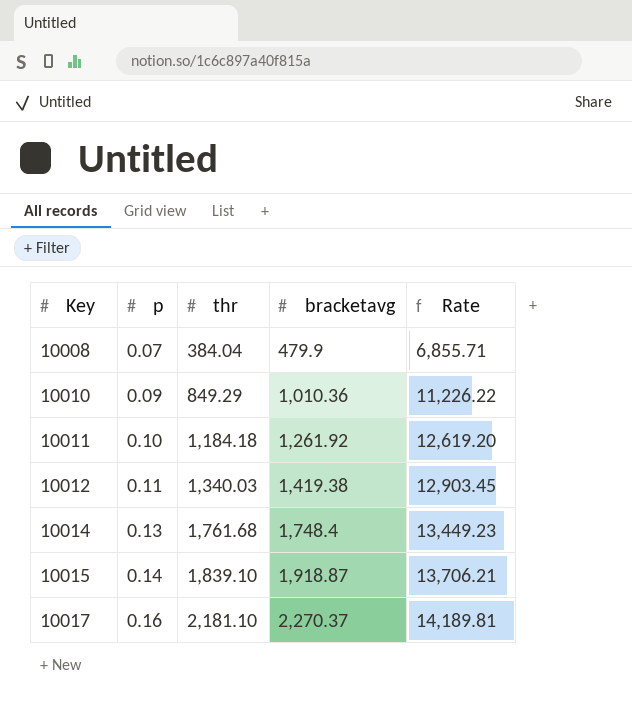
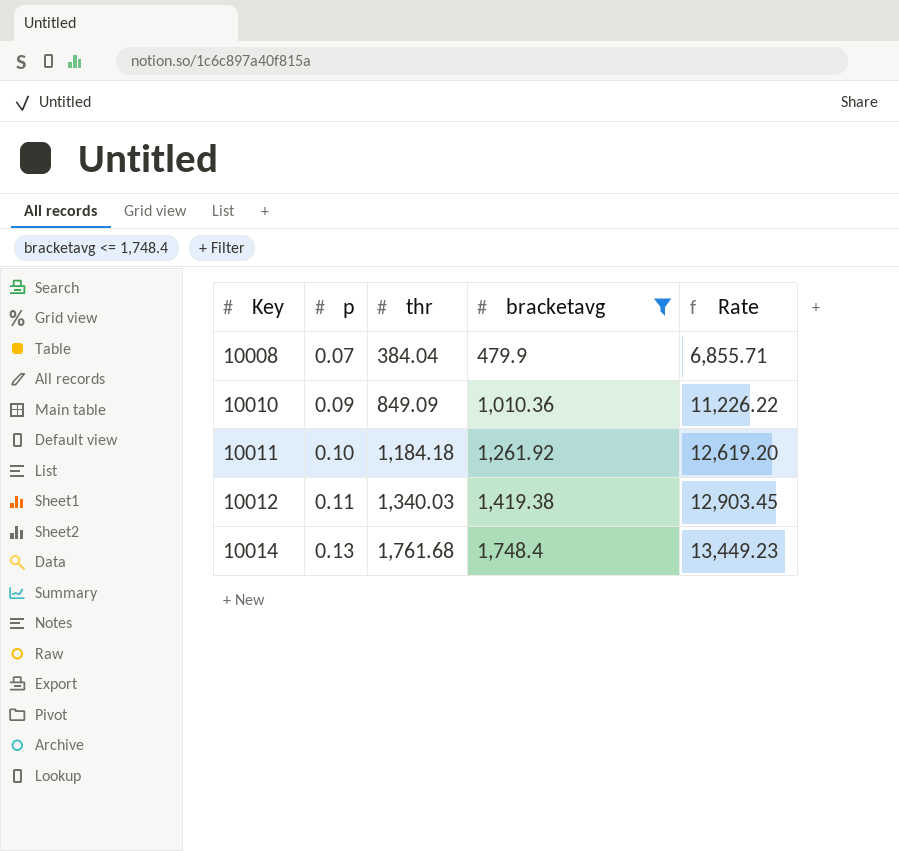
filter: none -> bracketavg <= 1,748.4
10010 | thr: 849.29 -> 849.09

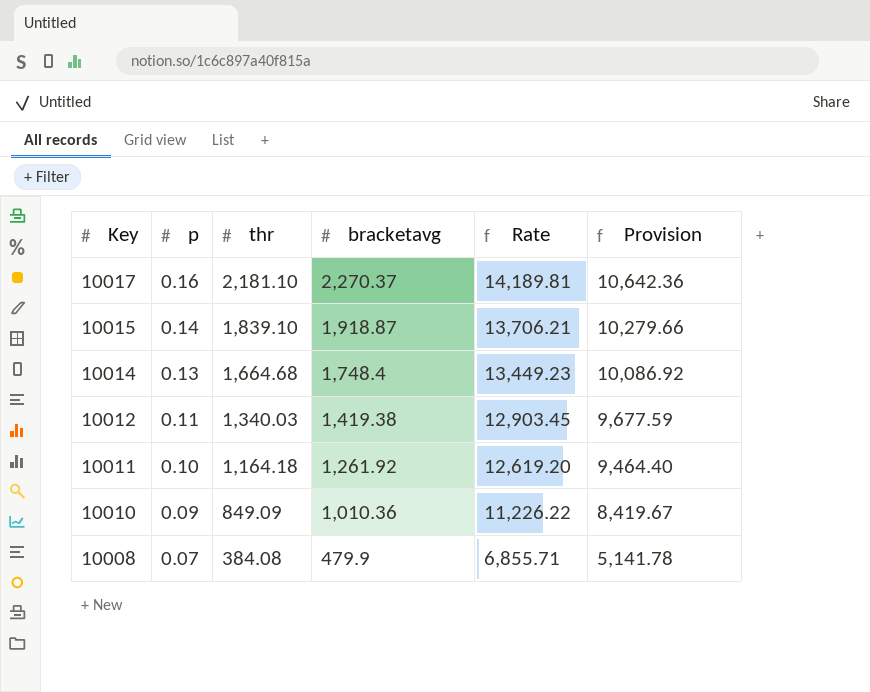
filter: bracketavg <= 1,748.4 -> none
row order: Key ascending -> Key descending
column Provision | formula: none -> [Rate] * 0.75
10014 | thr: 1,761.68 -> 1,664.68
10011 | thr: 1,184.18 -> 1,164.18
10008 | thr: 384.04 -> 384.08

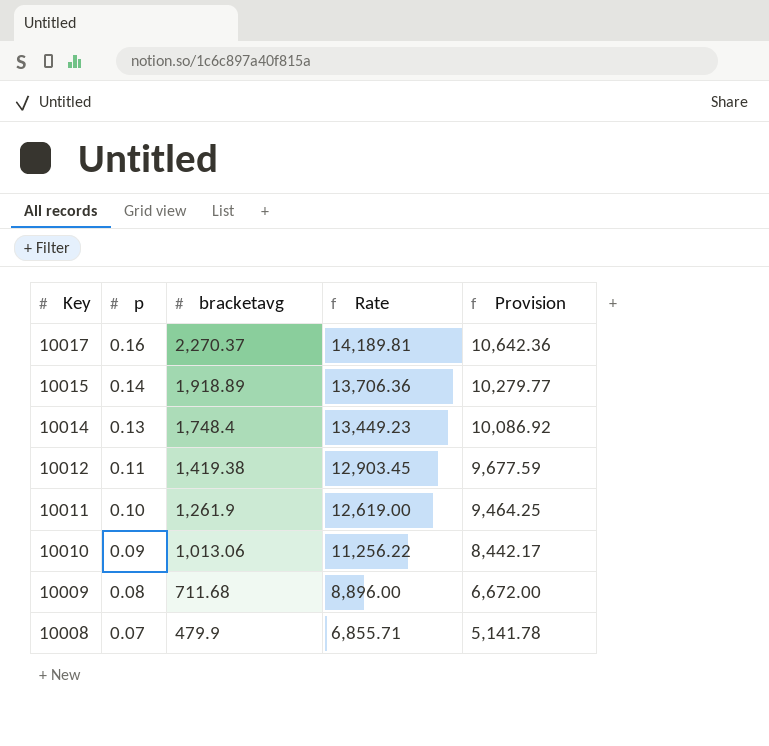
column thr | position: 3 -> none
10015 | bracketavg: 1,918.87 -> 1,918.89
10015 | Rate: 13,706.21 -> 13,706.36
10015 | Provision: 10,279.66 -> 10,279.77
10011 | bracketavg: 1,261.92 -> 1,261.9
10011 | Rate: 12,619.20 -> 12,619.00
10011 | Provision: 9,464.40 -> 9,464.25
10010 | bracketavg: 1,010.36 -> 1,013.06
10010 | Rate: 11,226.22 -> 11,256.22
10010 | Provision: 8,419.67 -> 8,442.17
row 10009: none -> 0.08 | 711.68 | 8,896.00 | 6,672.00

